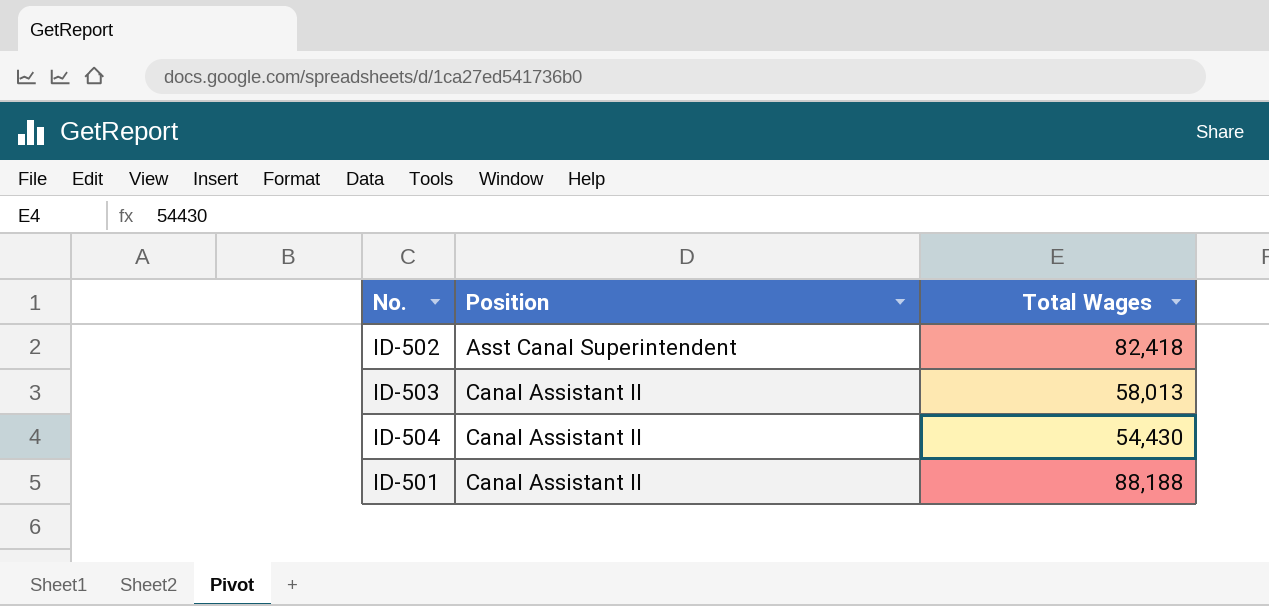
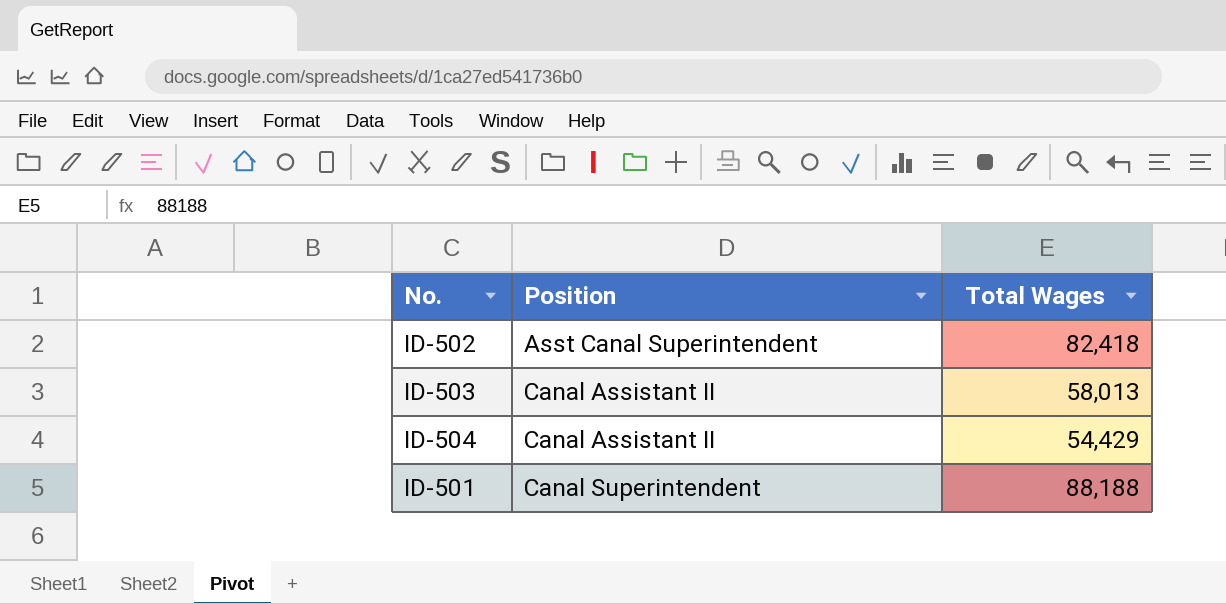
ID-504 | Total Wages: 54,430 -> 54,429
ID-501 | Position: Canal Assistant II -> Canal Superintendent

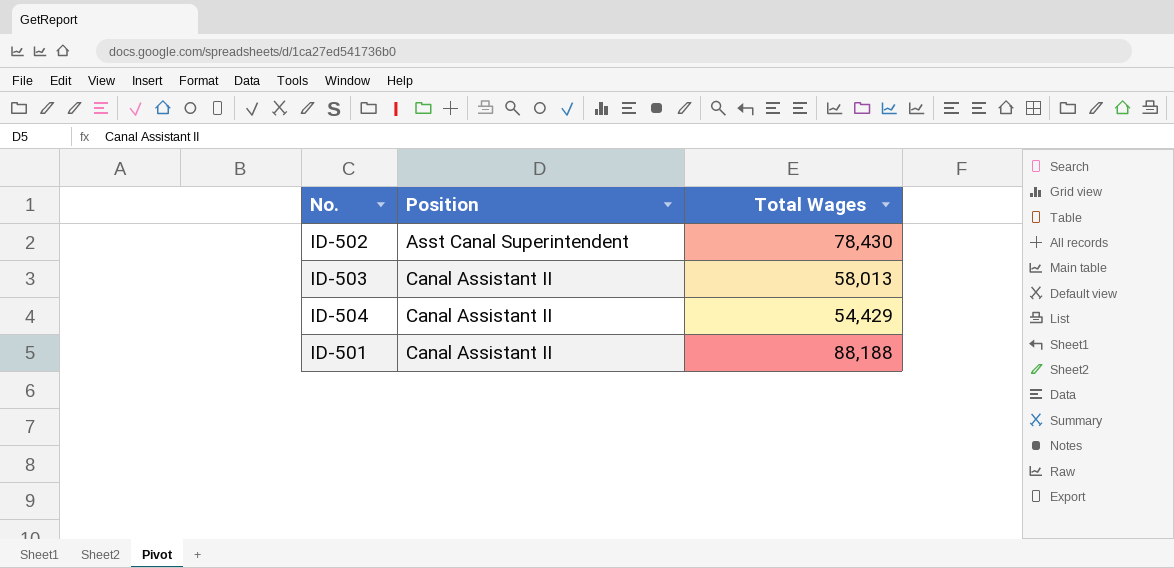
ID-502 | Total Wages: 82,418 -> 78,430
ID-501 | Position: Canal Superintendent -> Canal Assistant II

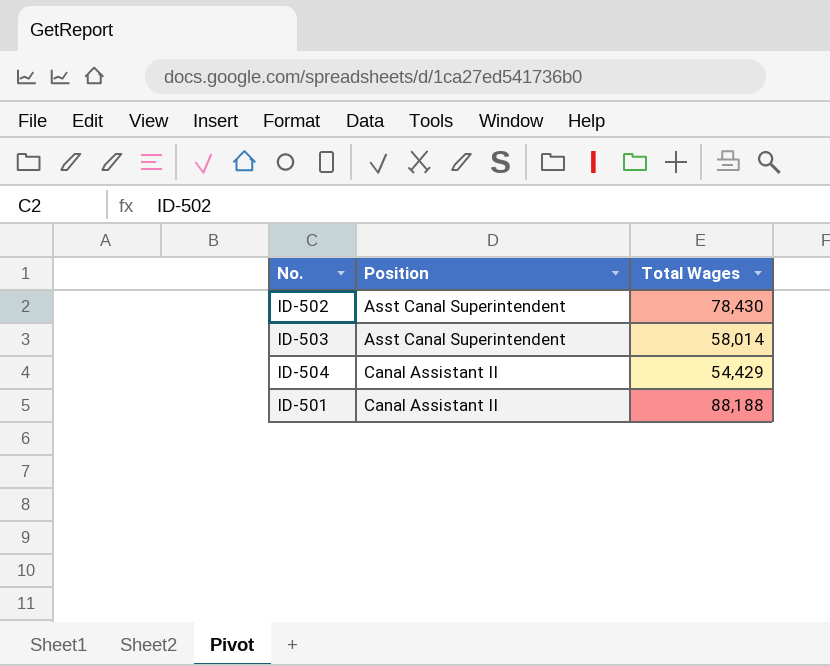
ID-503 | Position: Canal Assistant II -> Asst Canal Superintendent
ID-503 | Total Wages: 58,013 -> 58,014

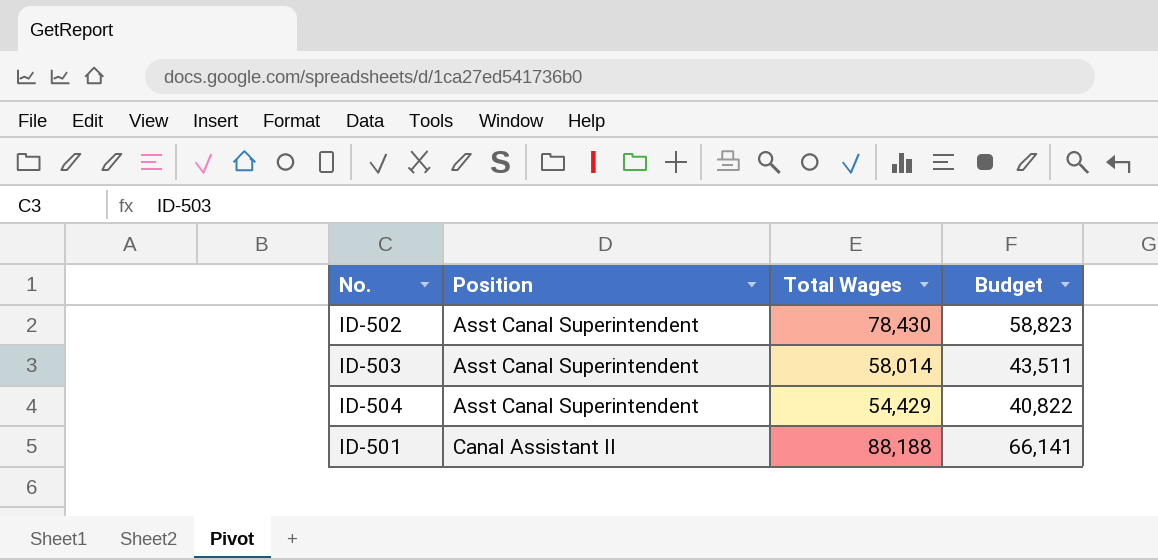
column Budget | formula: none -> [Total Wages] * 0.75
ID-504 | Position: Canal Assistant II -> Asst Canal Superintendent

